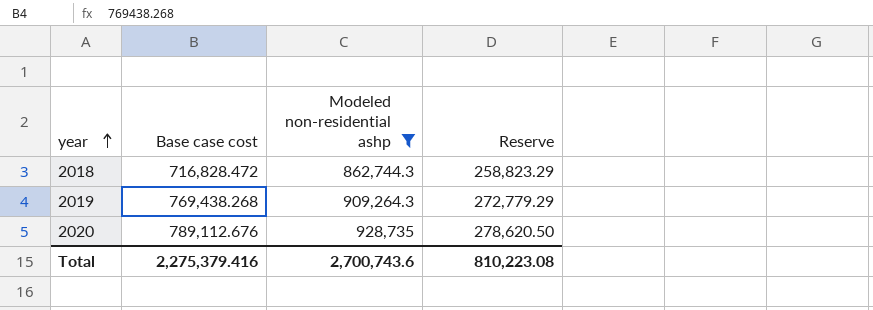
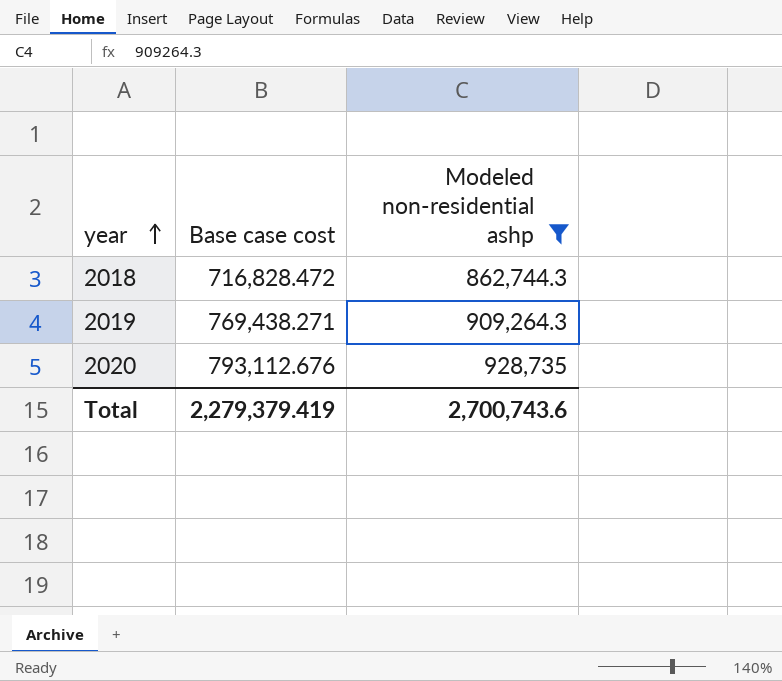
column Reserve | formula: [Modeled non-residential ashp] * 0.3 -> none
2019 | Base case cost: 769,438.268 -> 769,438.271
2020 | Base case cost: 789,112.676 -> 793,112.676
Total | Base case cost: 2,275,379.416 -> 2,279,379.419

